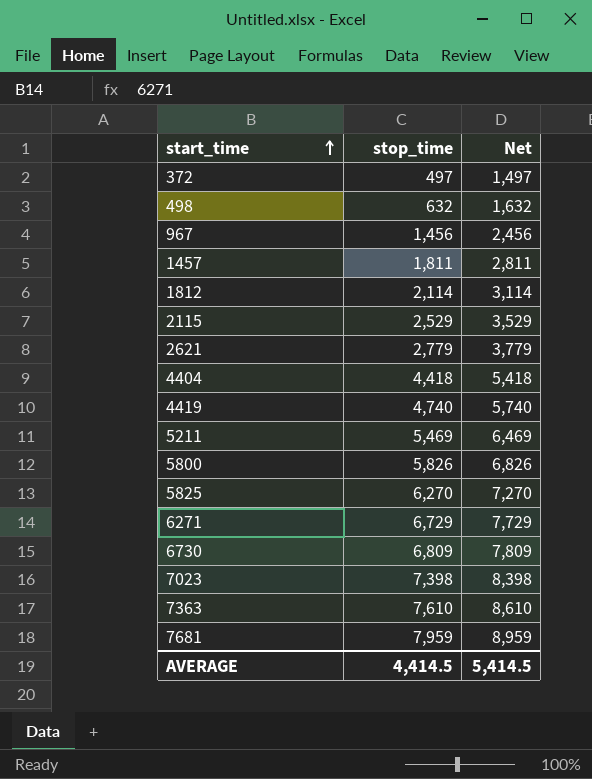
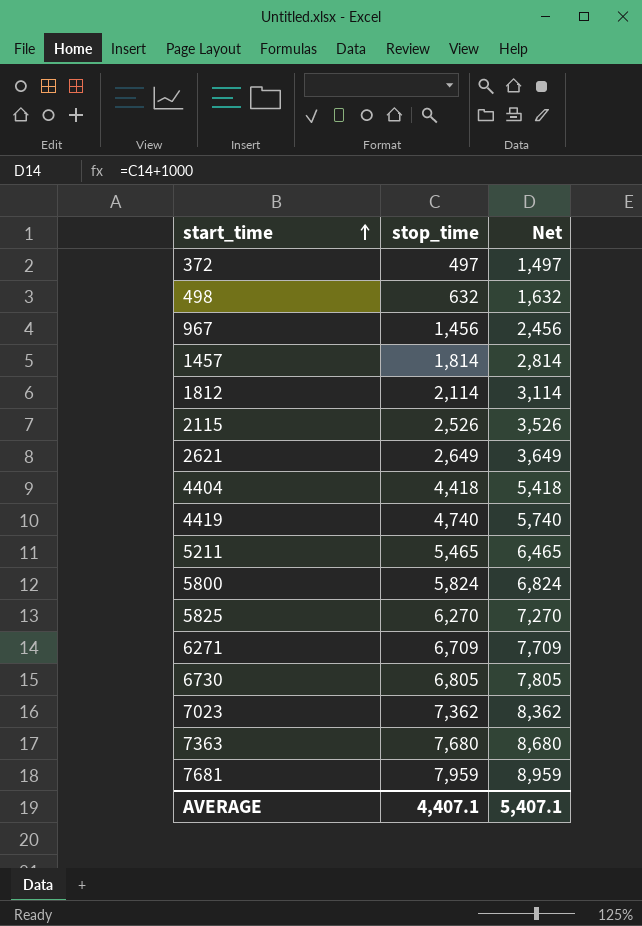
1457 | stop_time: 1,811 -> 1,814
1457 | Net: 2,811 -> 2,814
2115 | stop_time: 2,529 -> 2,526
2115 | Net: 3,529 -> 3,526
2621 | stop_time: 2,779 -> 2,649
2621 | Net: 3,779 -> 3,649
5211 | stop_time: 5,469 -> 5,465
5211 | Net: 6,469 -> 6,465
5800 | stop_time: 5,826 -> 5,824
5800 | Net: 6,826 -> 6,824
6271 | stop_time: 6,729 -> 6,709
6271 | Net: 7,729 -> 7,709
6730 | stop_time: 6,809 -> 6,805
6730 | Net: 7,809 -> 7,805
7023 | stop_time: 7,398 -> 7,362
7023 | Net: 8,398 -> 8,362
7363 | stop_time: 7,610 -> 7,680
7363 | Net: 8,610 -> 8,680
AVERAGE | stop_time: 4,414.5 -> 4,407.1
AVERAGE | Net: 5,414.5 -> 5,407.1

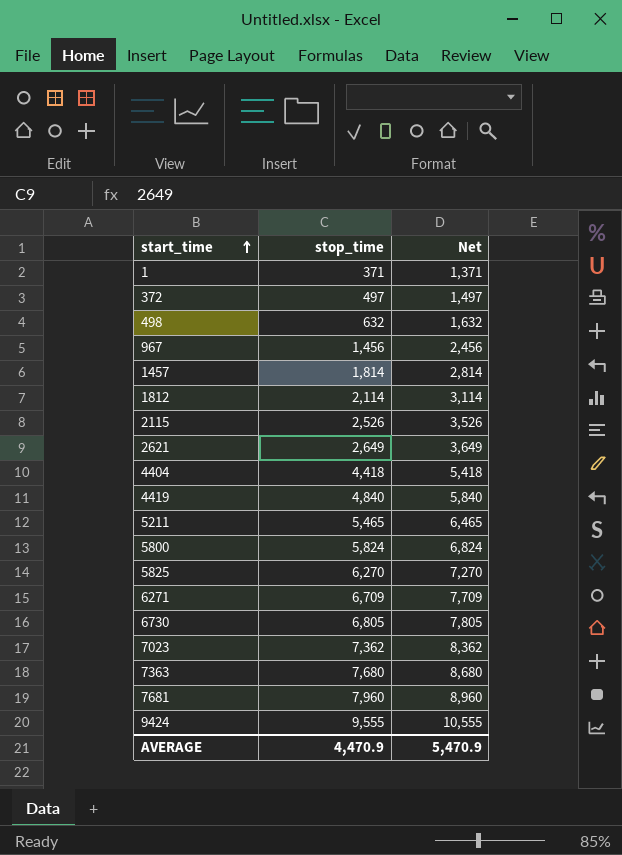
row 1: none -> 371 | 1,371
4419 | stop_time: 4,740 -> 4,840
4419 | Net: 5,740 -> 5,840
7681 | stop_time: 7,959 -> 7,960
7681 | Net: 8,959 -> 8,960
row 9424: none -> 9,555 | 10,555
AVERAGE | stop_time: 4,407.1 -> 4,470.9
AVERAGE | Net: 5,407.1 -> 5,470.9

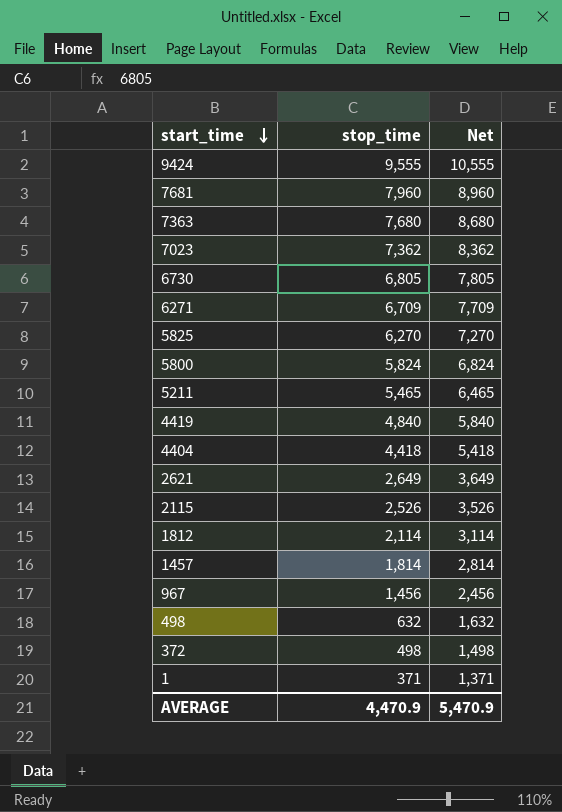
row order: start_time ascending -> start_time descending
372 | stop_time: 497 -> 498
372 | Net: 1,497 -> 1,498

